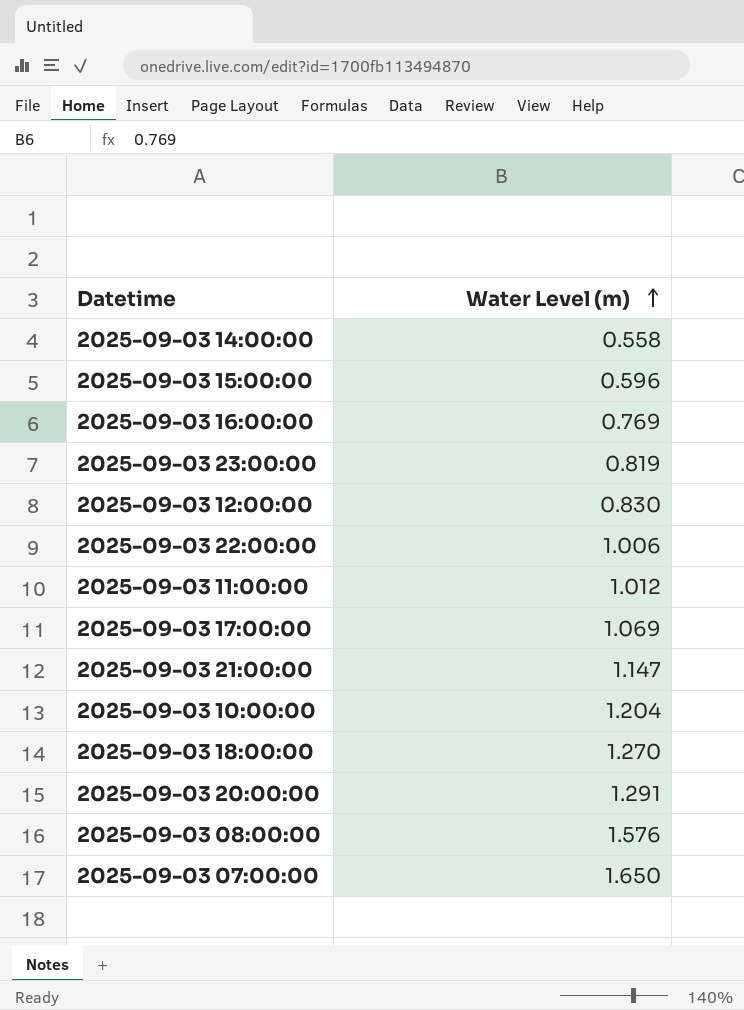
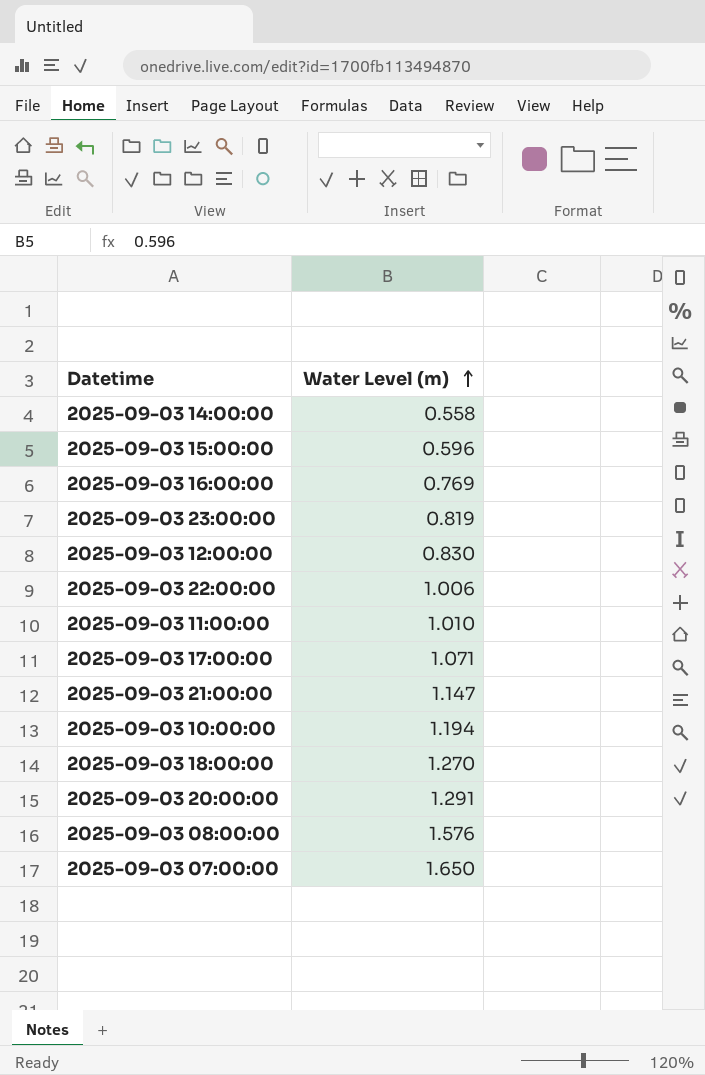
2025-09-03 11:00:00 | Water Level (m): 1.012 -> 1.010
2025-09-03 17:00:00 | Water Level (m): 1.069 -> 1.071
2025-09-03 10:00:00 | Water Level (m): 1.204 -> 1.194

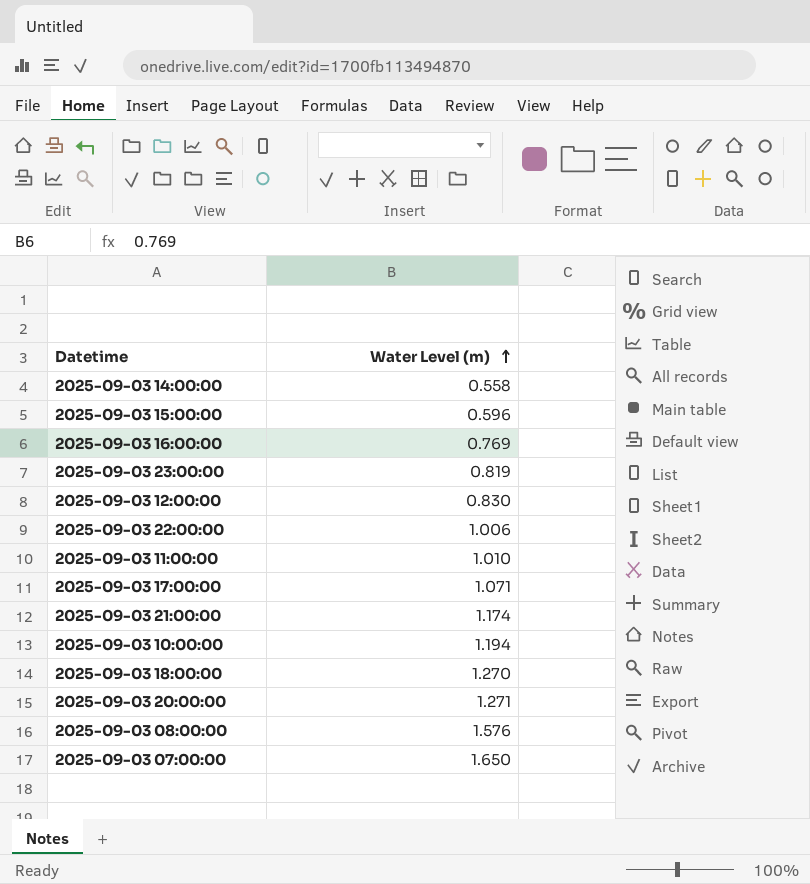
2025-09-03 21:00:00 | Water Level (m): 1.147 -> 1.174
2025-09-03 20:00:00 | Water Level (m): 1.291 -> 1.271

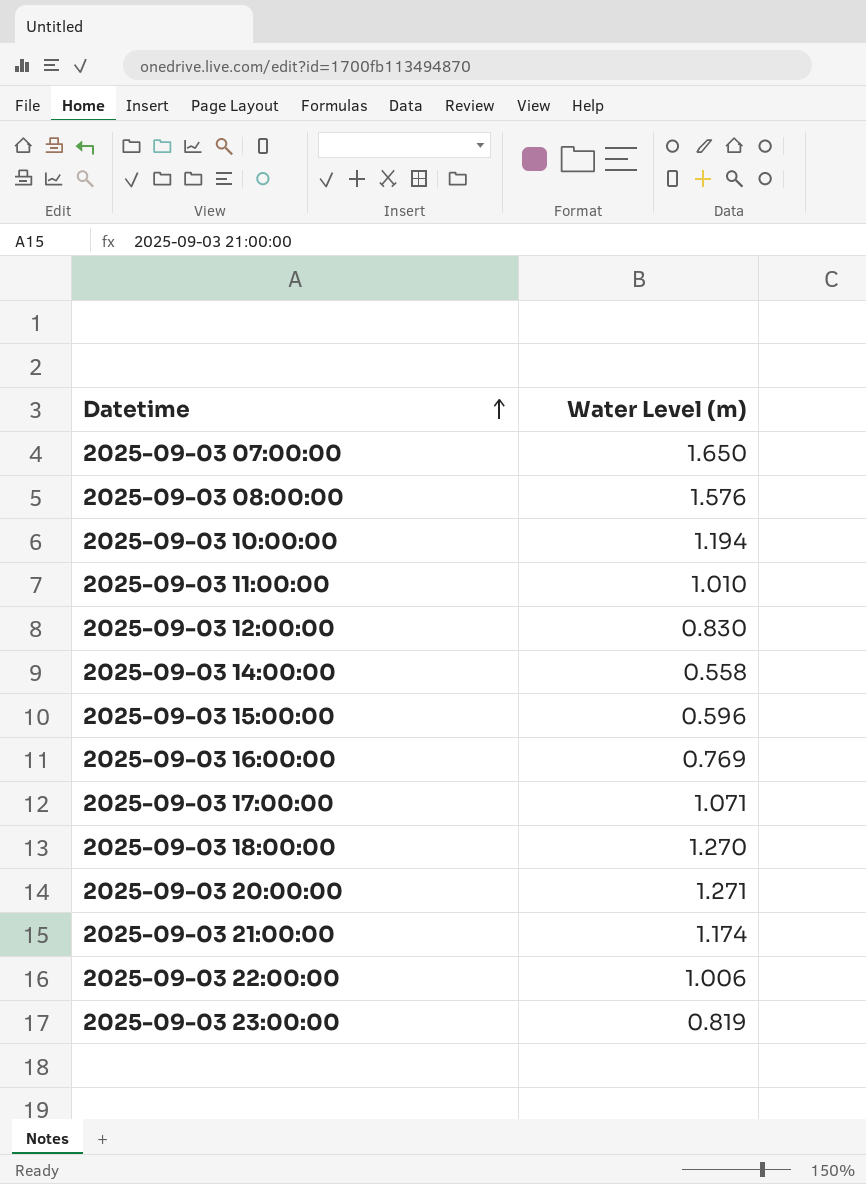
row order: Water Level (m) ascending -> Datetime ascending

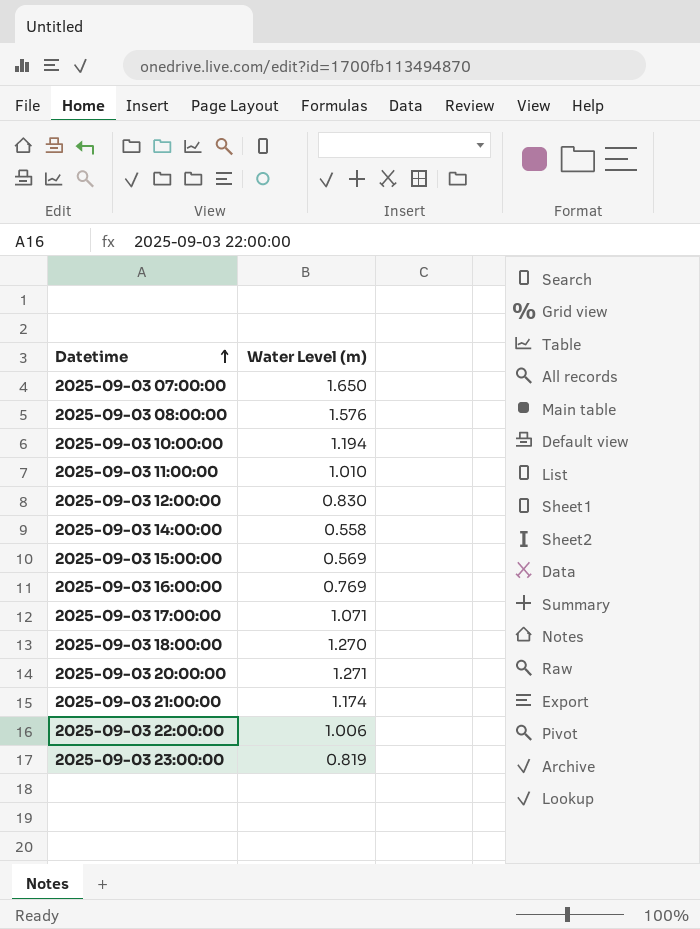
2025-09-03 15:00:00 | Water Level (m): 0.596 -> 0.569

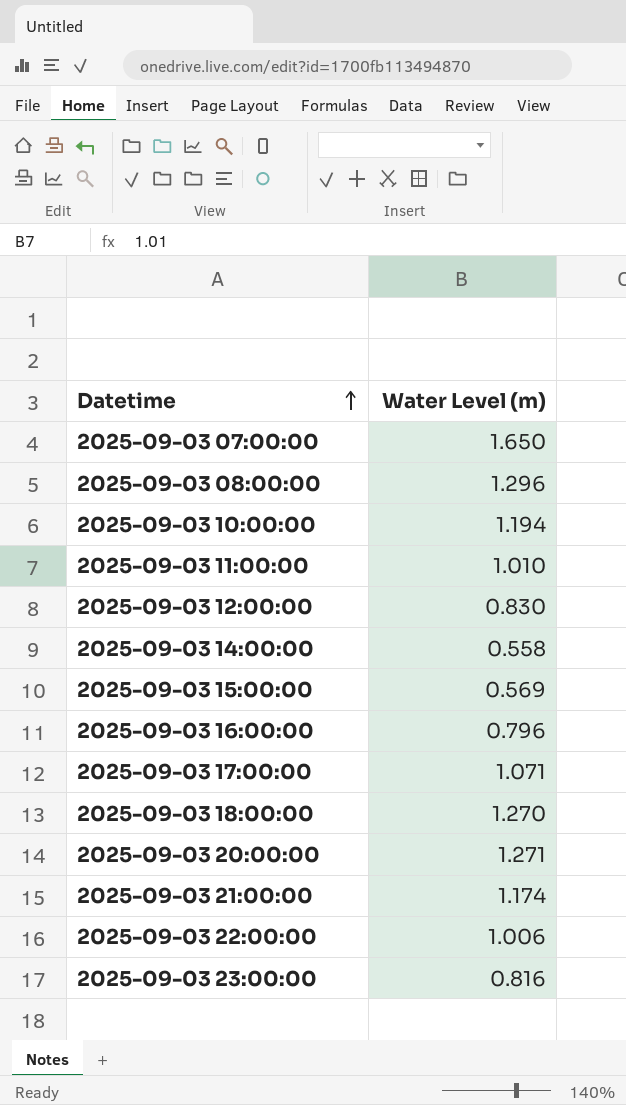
2025-09-03 08:00:00 | Water Level (m): 1.576 -> 1.296
2025-09-03 16:00:00 | Water Level (m): 0.769 -> 0.796
2025-09-03 23:00:00 | Water Level (m): 0.819 -> 0.816

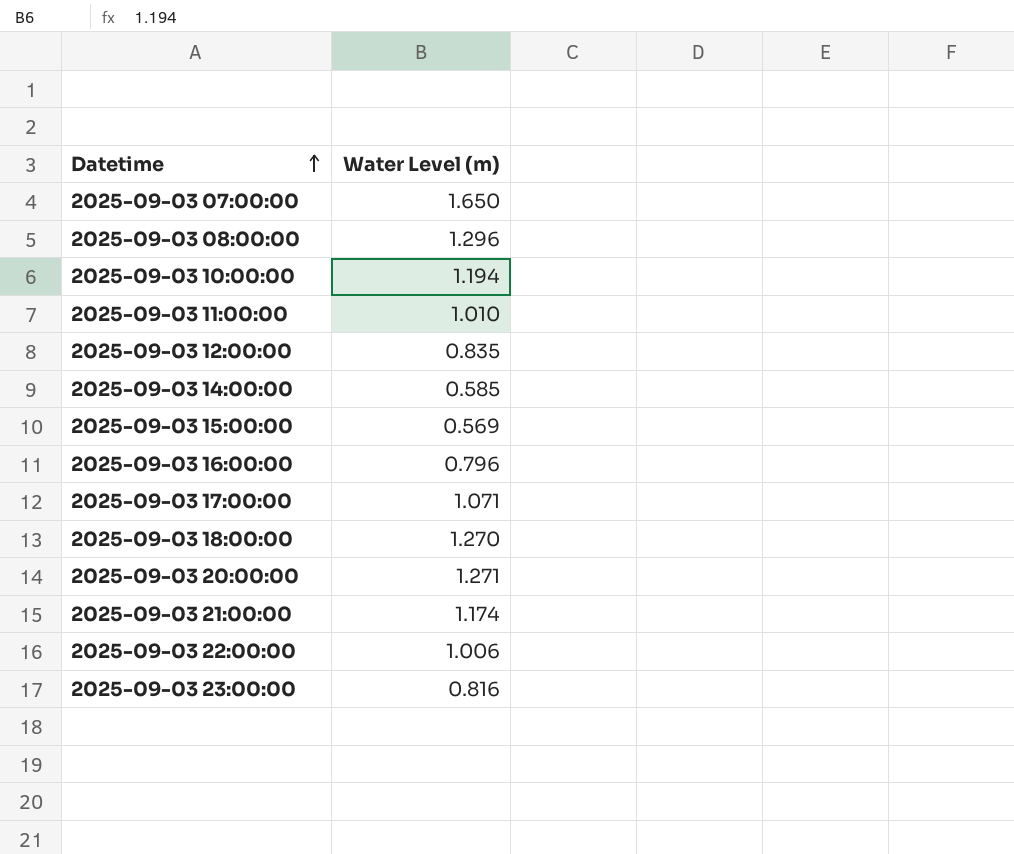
2025-09-03 12:00:00 | Water Level (m): 0.830 -> 0.835
2025-09-03 14:00:00 | Water Level (m): 0.558 -> 0.585

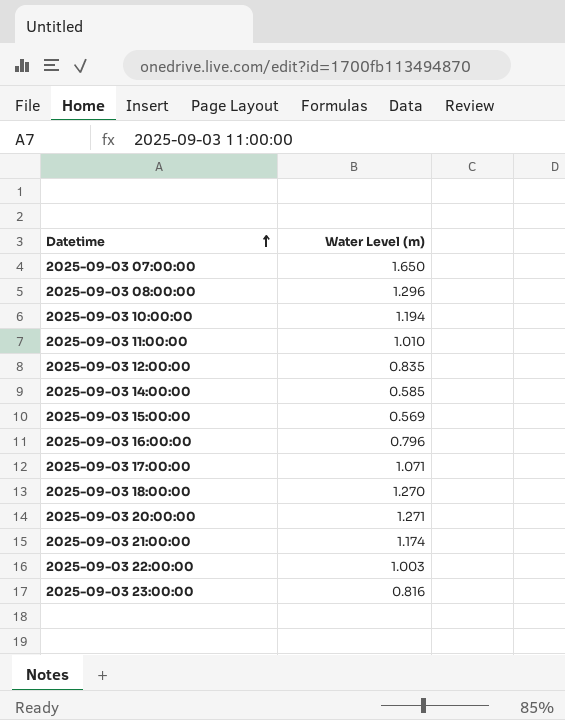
2025-09-03 22:00:00 | Water Level (m): 1.006 -> 1.003

